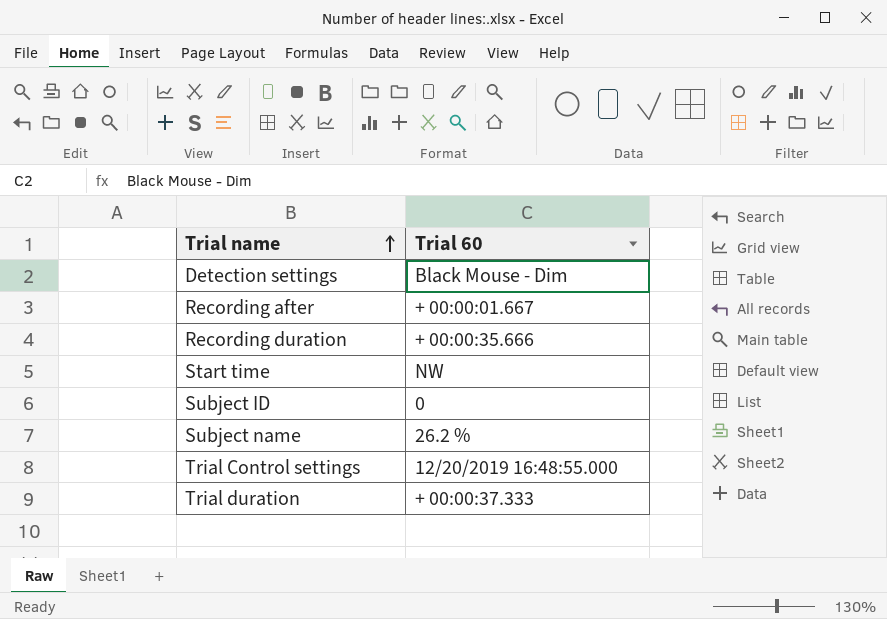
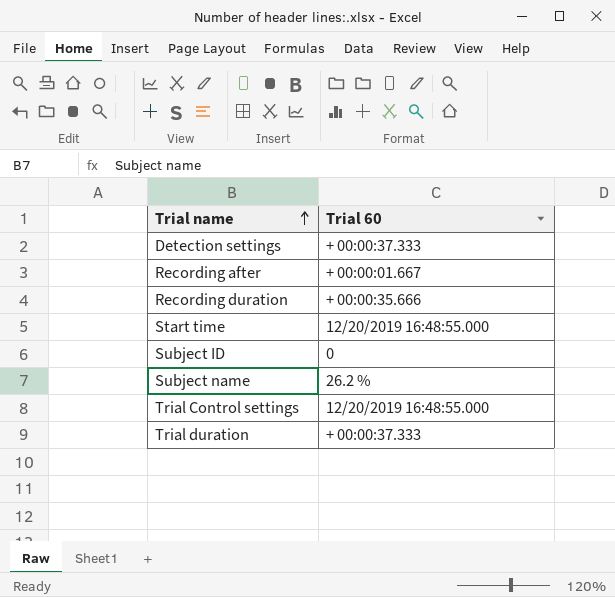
Detection settings | Trial 60: Black Mouse - Dim -> + 00:00:37.333
Start time | Trial 60: NW -> 12/20/2019 16:48:55.000

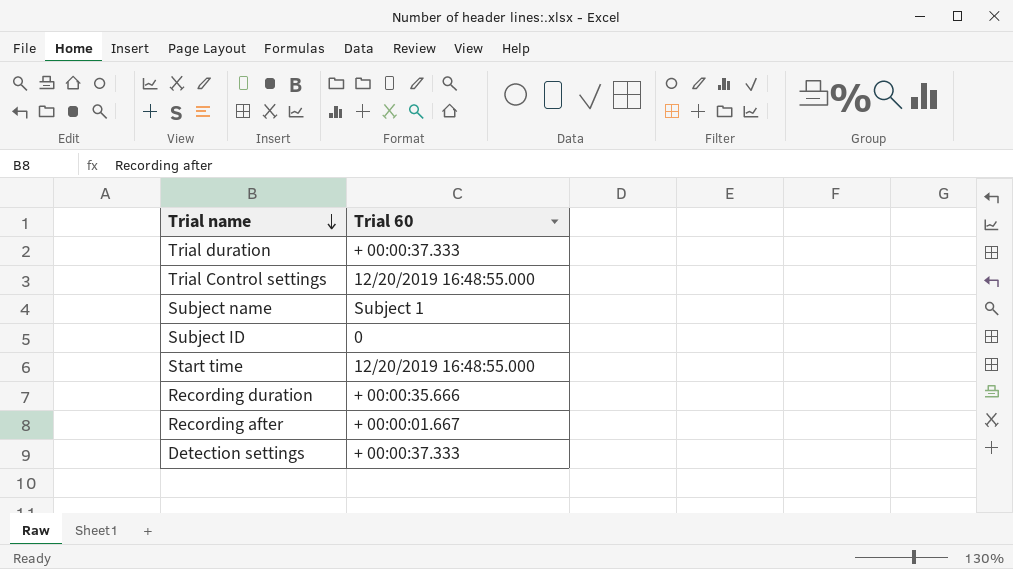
row order: Trial name ascending -> Trial name descending
Subject name | Trial 60: 26.2 % -> Subject 1

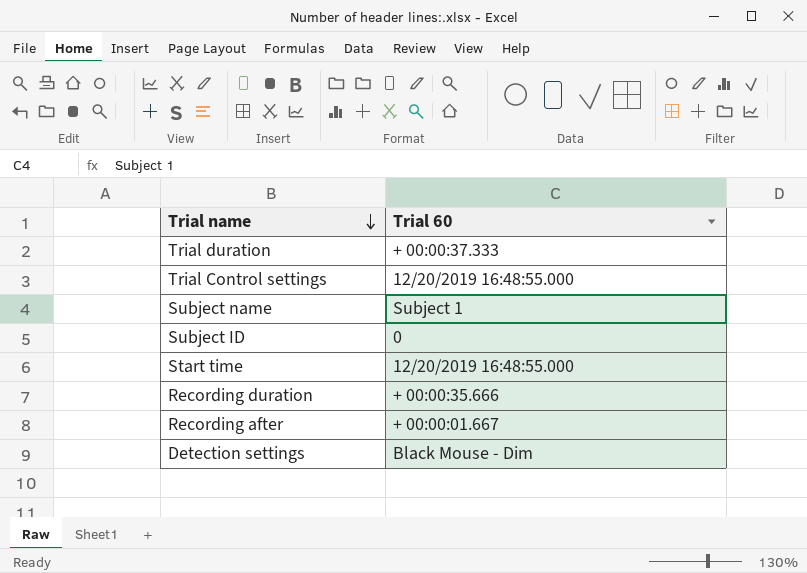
Detection settings | Trial 60: + 00:00:37.333 -> Black Mouse - Dim

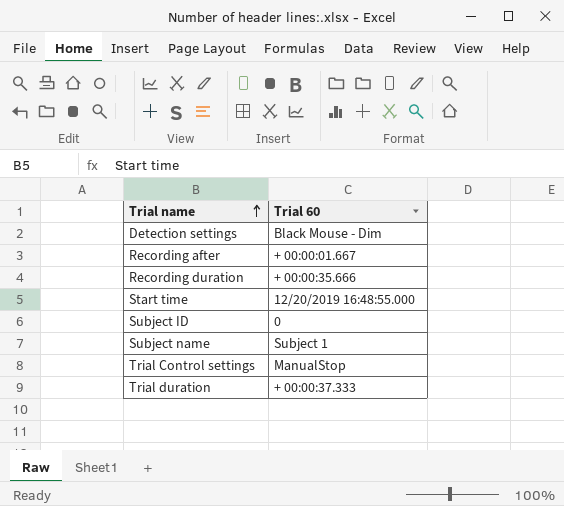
row order: Trial name descending -> Trial name ascending
Trial Control settings | Trial 60: 12/20/2019 16:48:55.000 -> ManualStop

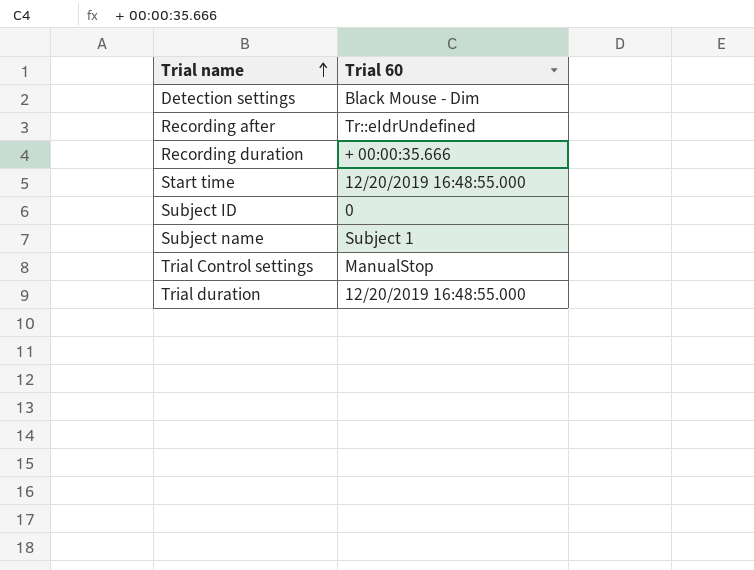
Recording after | Trial 60: + 00:00:01.667 -> Tr::eIdrUndefined
Trial duration | Trial 60: + 00:00:37.333 -> 12/20/2019 16:48:55.000

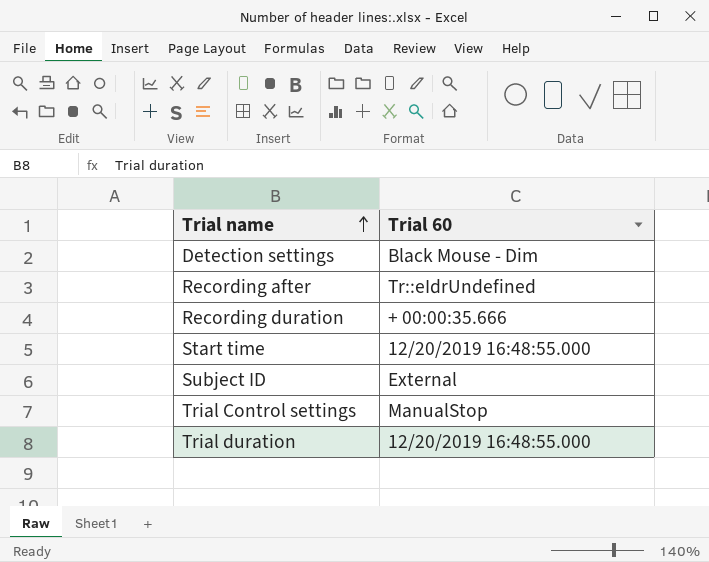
row Subject name: Subject 1 -> none
Subject ID | Trial 60: 0 -> External

